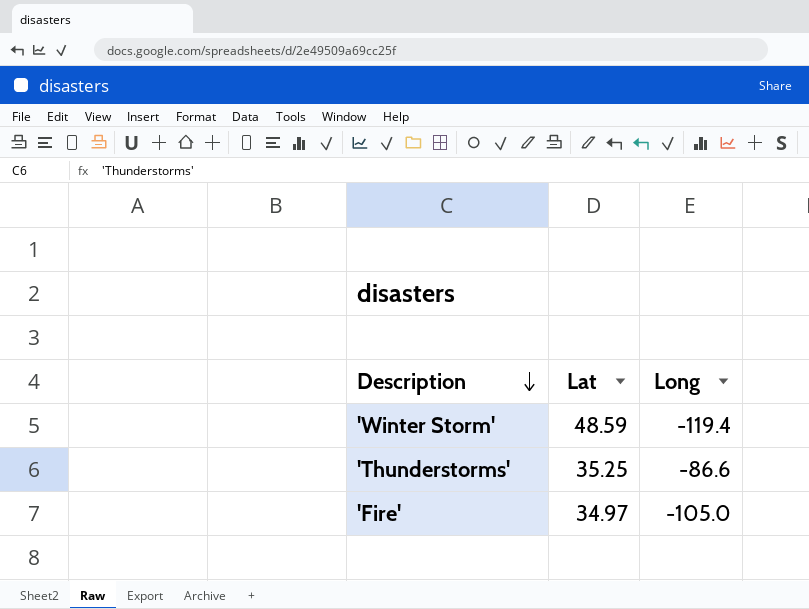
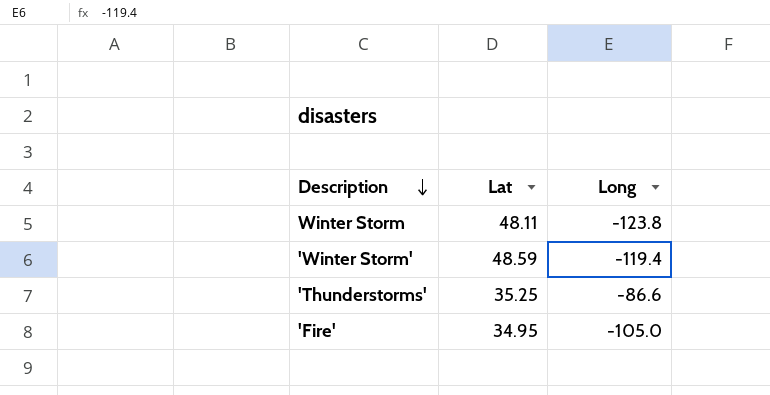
row Winter Storm: none -> 48.11 | -123.8
'Fire' | Lat: 34.97 -> 34.95

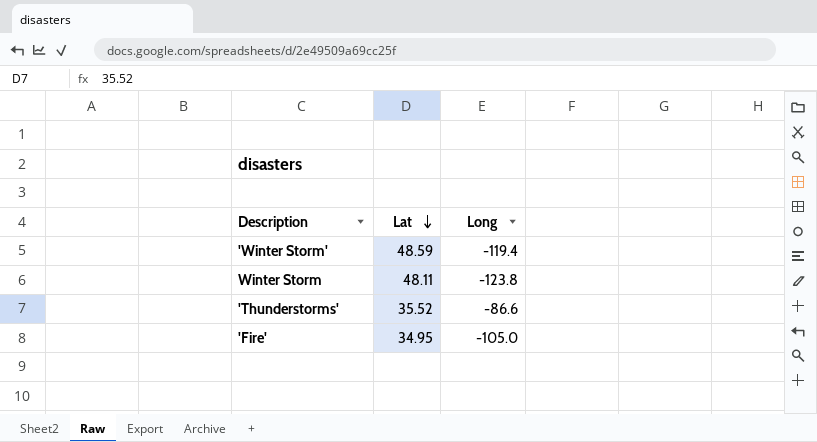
row order: Description descending -> Lat descending
'Thunderstorms' | Lat: 35.25 -> 35.52

